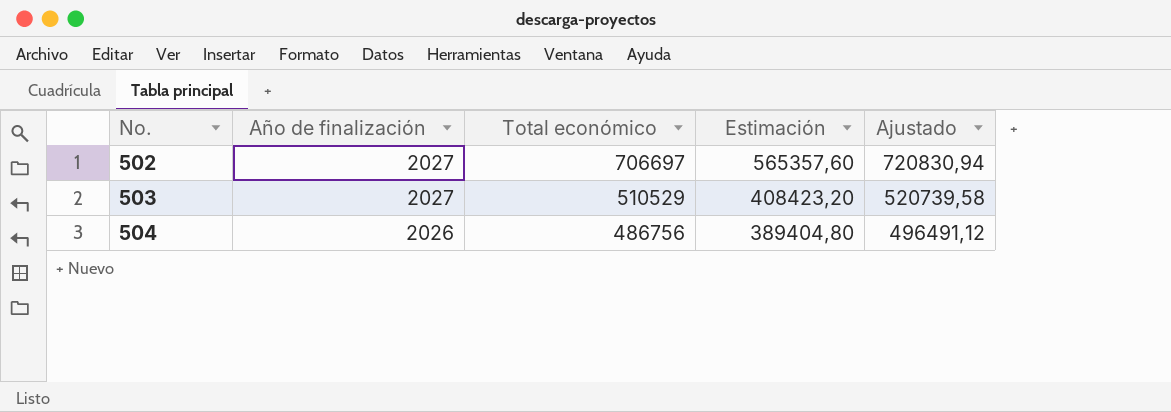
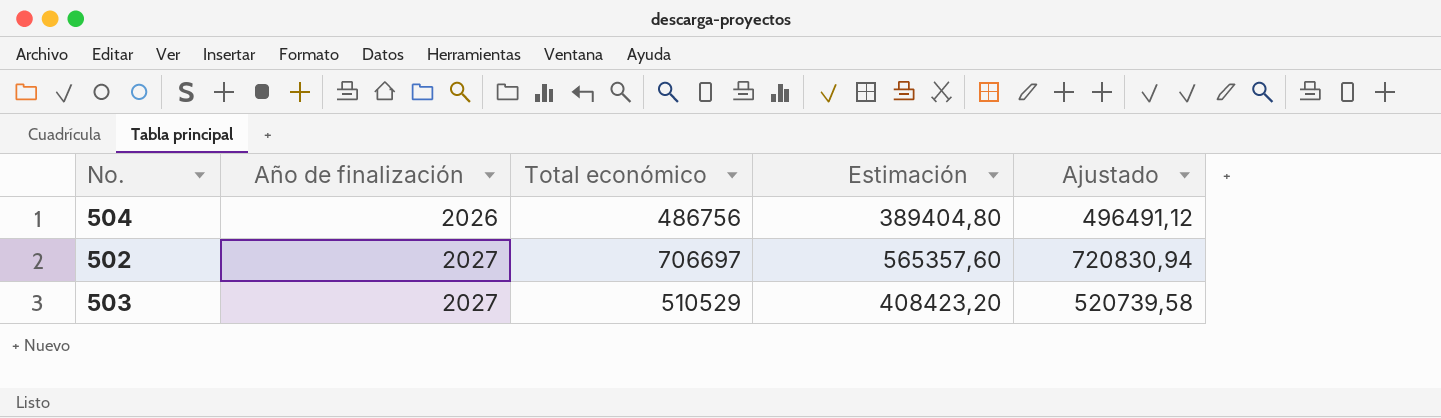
row order: No. ascending -> Año de finalización ascending

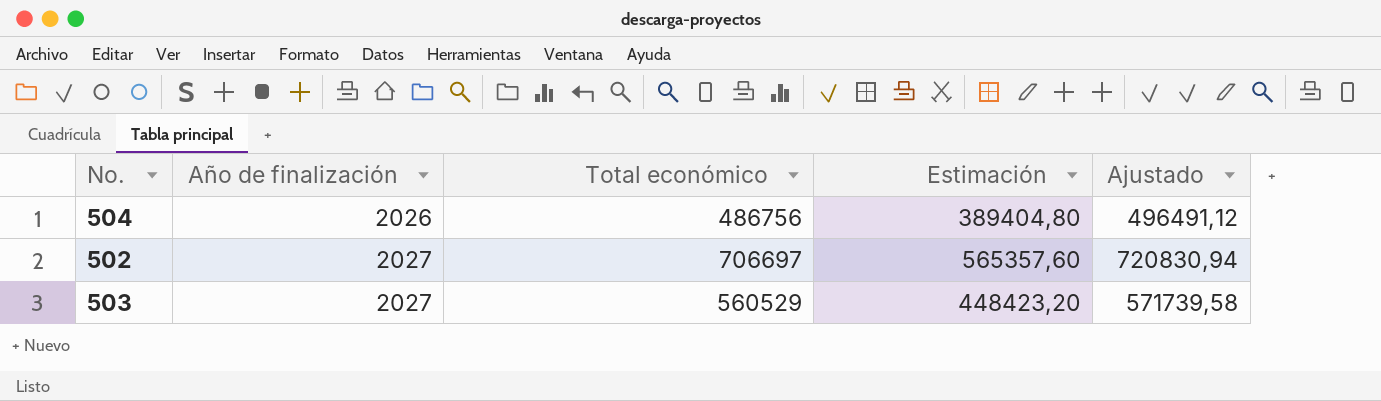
503 | Total económico: 510529 -> 560529
503 | Estimación: 408423,20 -> 448423,20
503 | Ajustado: 520739,58 -> 571739,58

